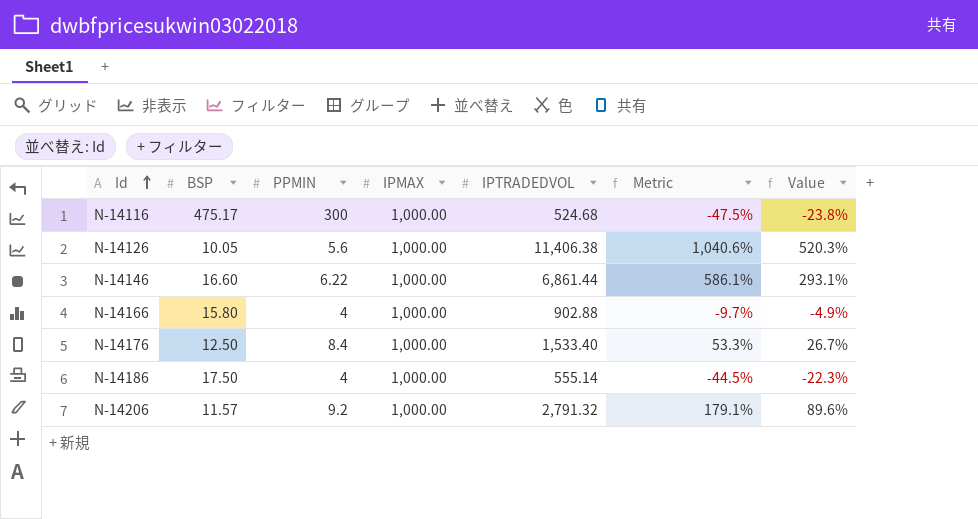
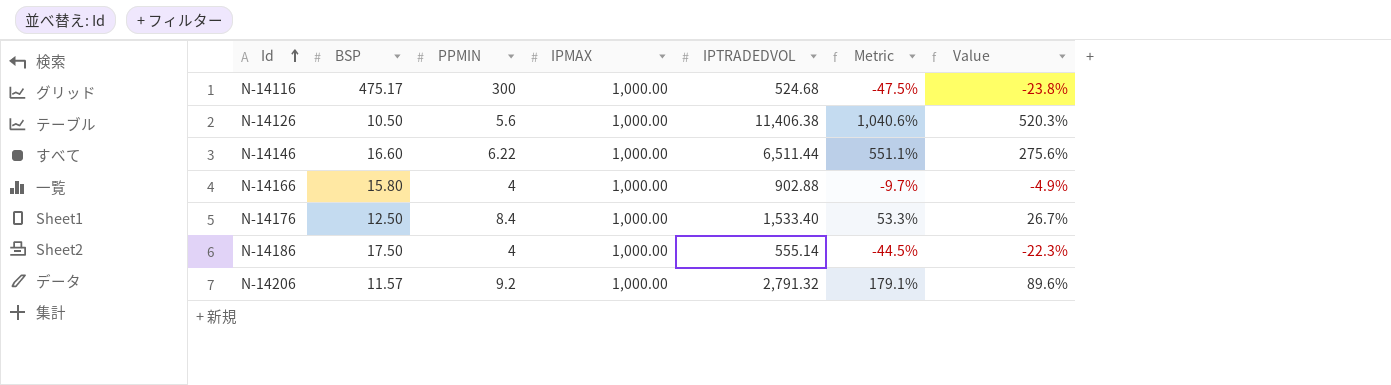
N-14126 | BSP: 10.05 -> 10.50
N-14146 | IPTRADEDVOL: 6,861.44 -> 6,511.44
N-14146 | Metric: 586.1% -> 551.1%
N-14146 | Value: 293.1% -> 275.6%

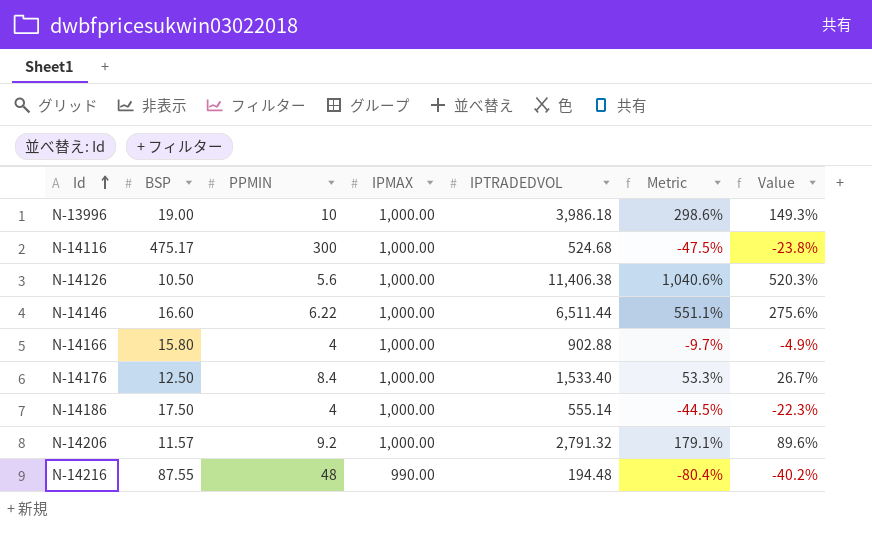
row N-13996: none -> 19.00 | 10 | 1,000.00 | 3,986.18 | 298.6% | 149.3%
row N-14216: none -> 87.55 | 48 | 990.00 | 194.48 | -80.4% | -40.2%

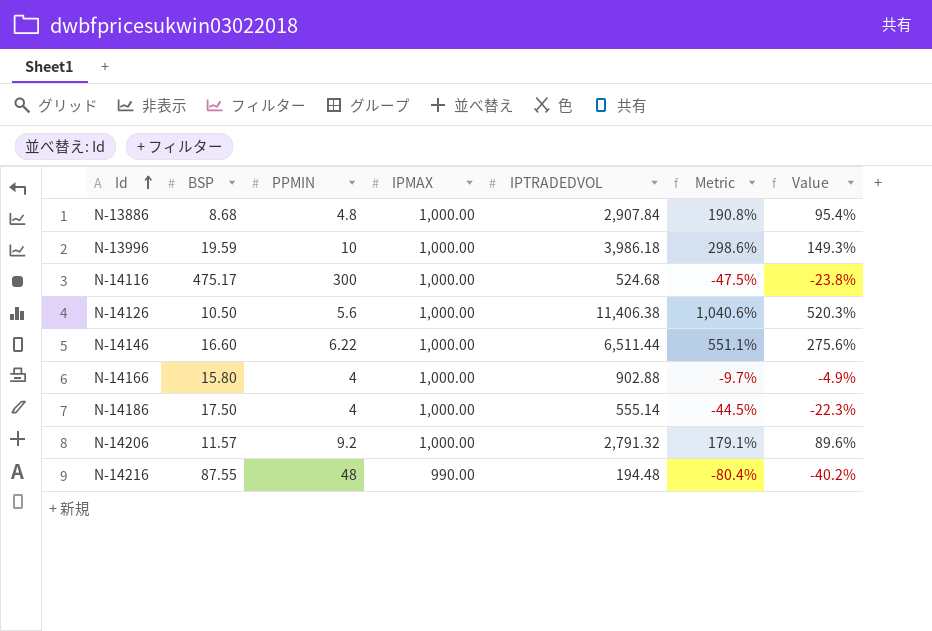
row N-14176: 12.50 | 8.4 | 1,000.00 | 1,533.40 | 53.3% | 26.7% -> none
row N-13886: none -> 8.68 | 4.8 | 1,000.00 | 2,907.84 | 190.8% | 95.4%
N-13996 | BSP: 19.00 -> 19.59

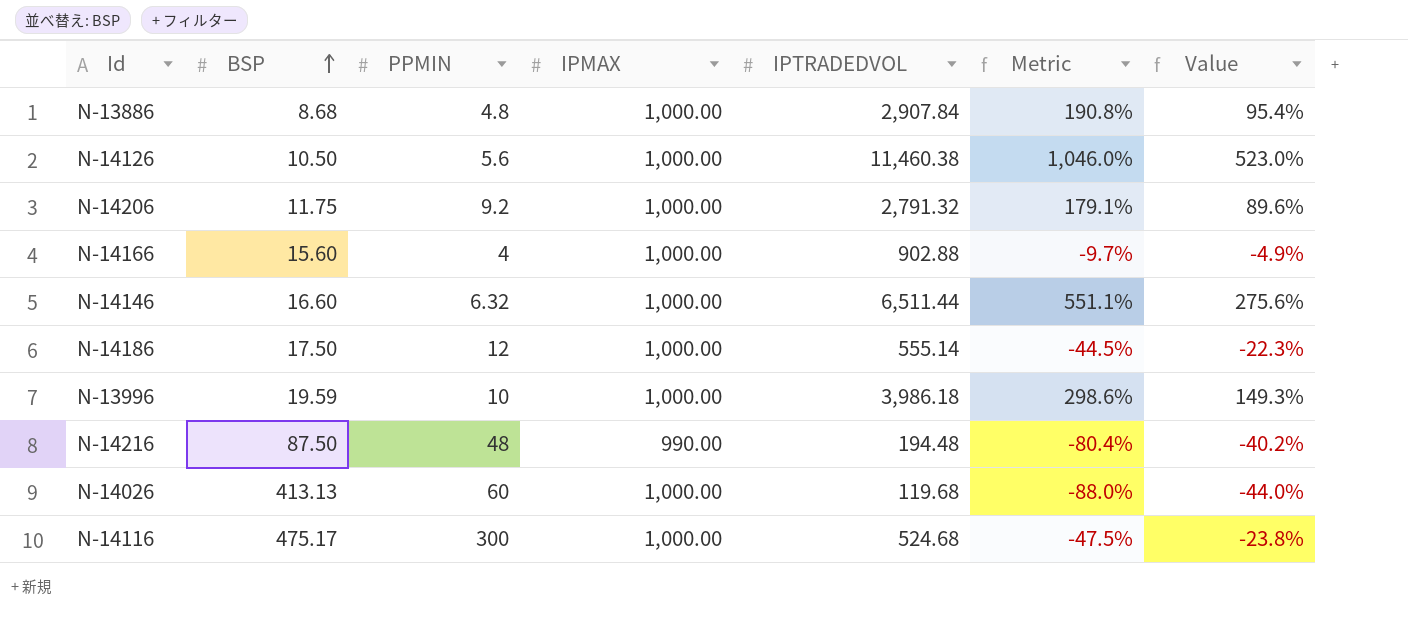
row order: Id ascending -> BSP ascending
N-14126 | IPTRADEDVOL: 11,406.38 -> 11,460.38
N-14126 | Metric: 1,040.6% -> 1,046.0%
N-14126 | Value: 520.3% -> 523.0%
N-14206 | BSP: 11.57 -> 11.75
N-14166 | BSP: 15.80 -> 15.60
N-14146 | PPMIN: 6.22 -> 6.32
N-14186 | PPMIN: 4 -> 12
N-14216 | BSP: 87.55 -> 87.50
row N-14026: none -> 413.13 | 60 | 1,000.00 | 119.68 | -88.0% | -44.0%

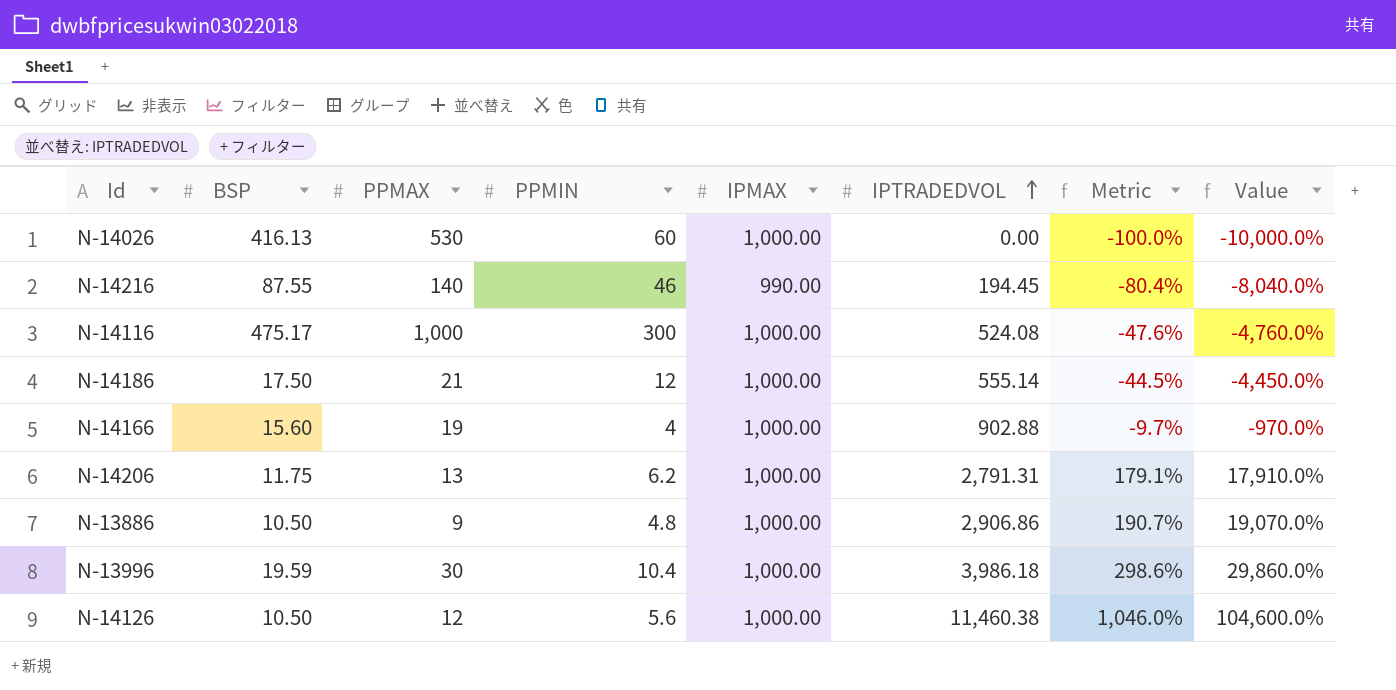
row order: BSP ascending -> IPTRADEDVOL ascending
column PPMAX | position: none -> 3
column Value | formula: [Metric] * 0.5 -> [Metric] * 100
row N-14146: 16.60 | 6.32 | 1,000.00 | 6,511.44 | 551.1% | 275.6% -> none
N-14026 | BSP: 413.13 -> 416.13
N-14026 | IPTRADEDVOL: 119.68 -> 0.00
N-14026 | Metric: -88.0% -> -100.0%
N-14216 | BSP: 87.50 -> 87.55
N-14216 | PPMIN: 48 -> 46
N-14216 | IPTRADEDVOL: 194.48 -> 194.45
N-14116 | IPTRADEDVOL: 524.68 -> 524.08
N-14116 | Metric: -47.5% -> -47.6%
N-14206 | PPMIN: 9.2 -> 6.2
N-14206 | IPTRADEDVOL: 2,791.32 -> 2,791.31
N-13886 | BSP: 8.68 -> 10.50
N-13886 | IPTRADEDVOL: 2,907.84 -> 2,906.86
N-13886 | Metric: 190.8% -> 190.7%
N-13996 | PPMIN: 10 -> 10.4

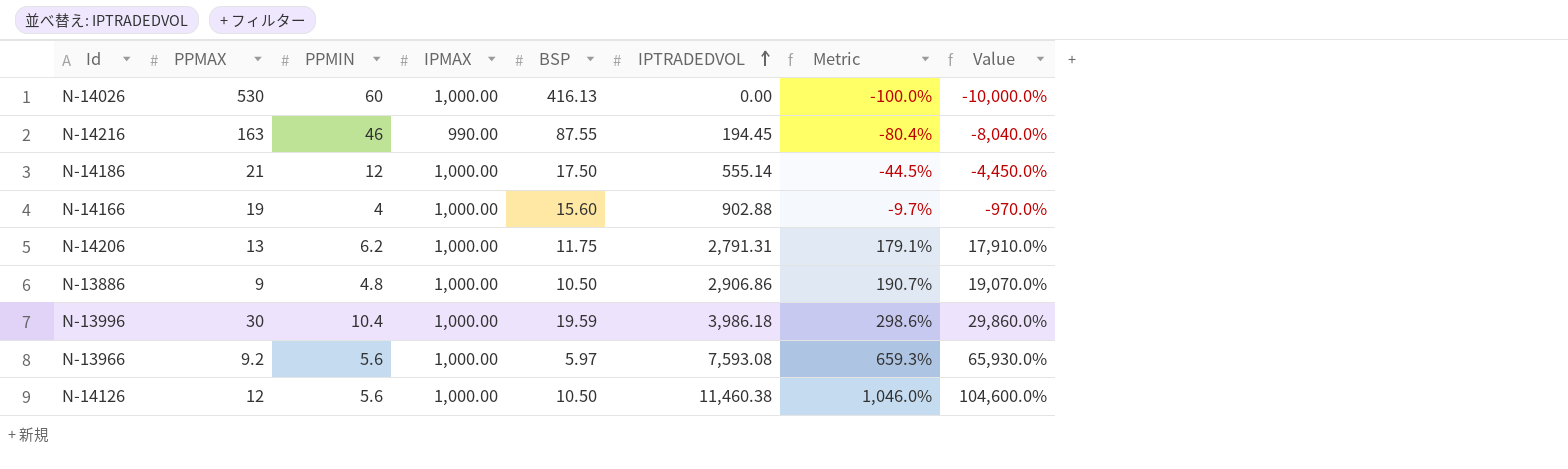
column BSP | position: 2 -> 5
row N-14116: 475.17 | 1,000 | 300 | 1,000.00 | 524.08 | -47.6% | -4,760.0% -> none
N-14216 | PPMAX: 140 -> 163
row N-13966: none -> 9.2 | 5.6 | 1,000.00 | 5.97 | 7,593.08 | 659.3% | 65,930.0%

